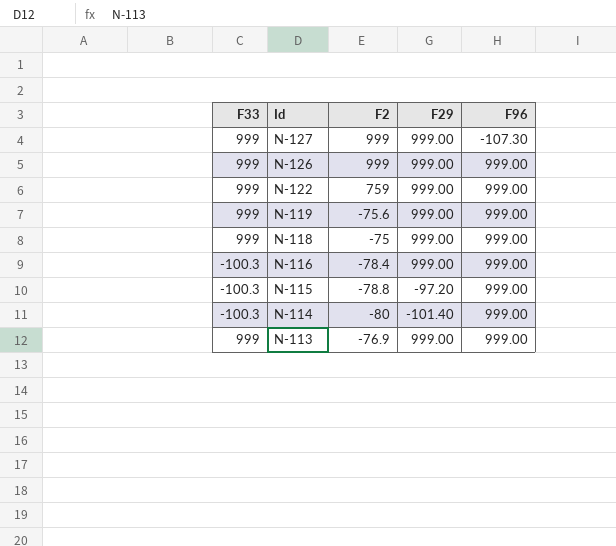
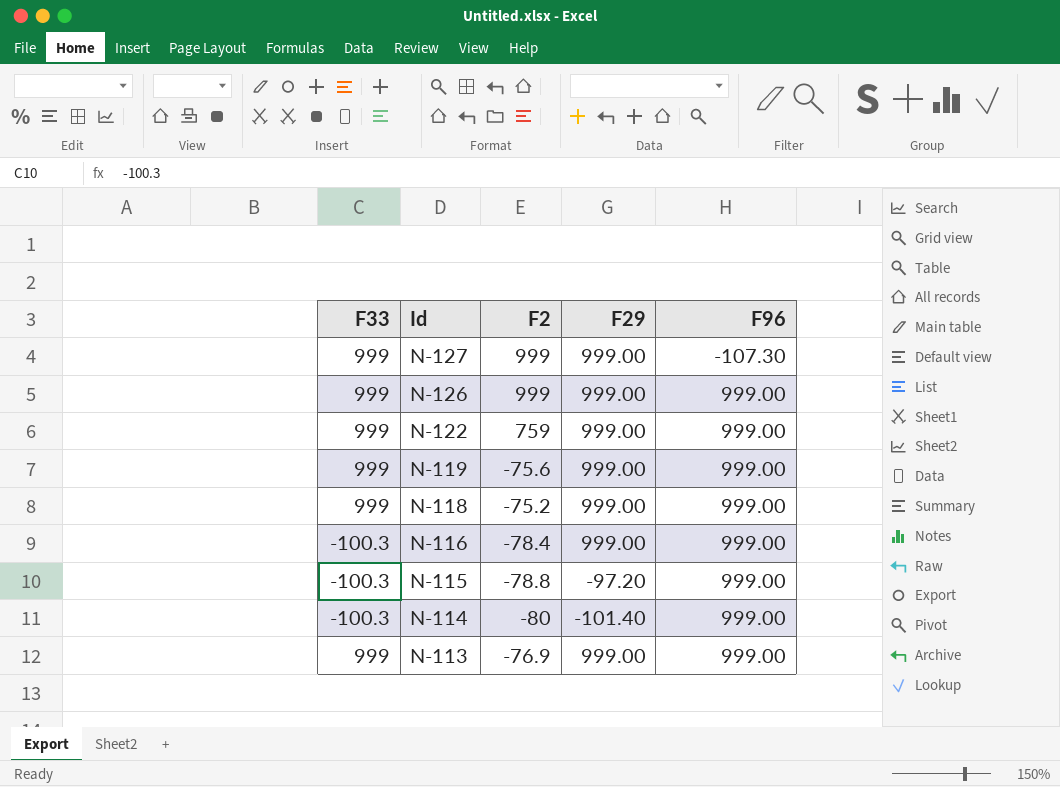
N-118 | F2: -75 -> -75.2

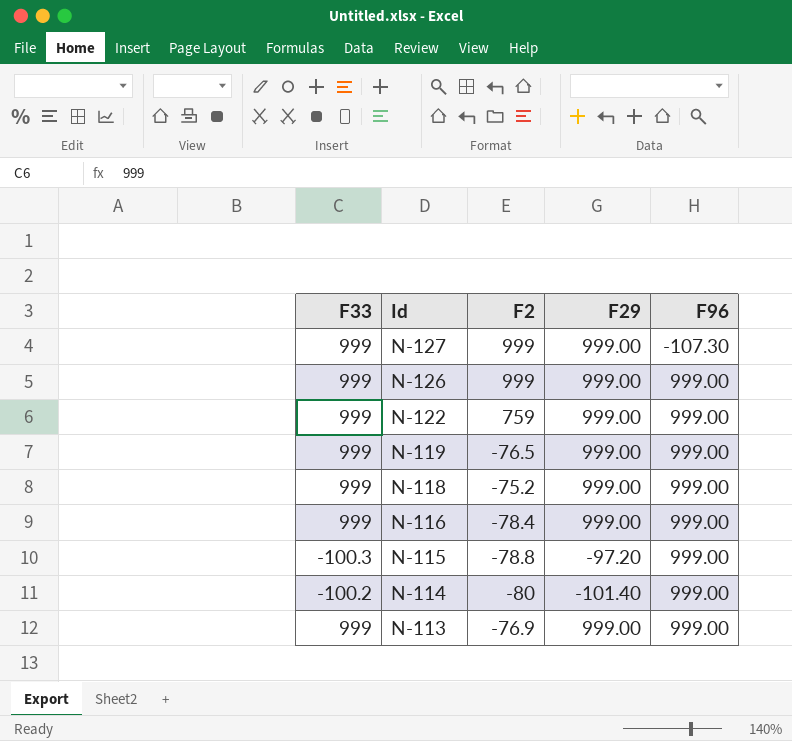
N-119 | F2: -75.6 -> -76.5
N-116 | F33: -100.3 -> 999
N-114 | F33: -100.3 -> -100.2

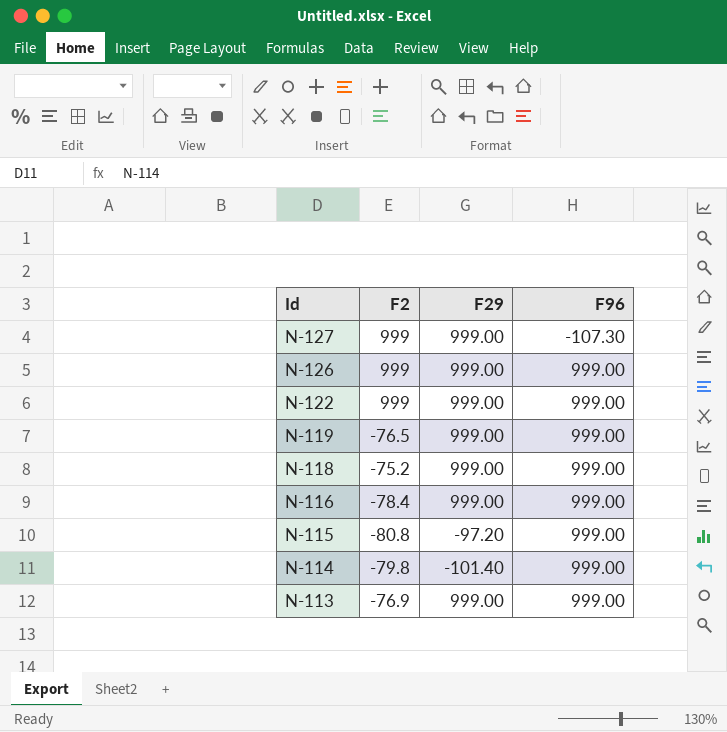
column F33 | position: 1 -> none
N-122 | F2: 759 -> 999
N-115 | F2: -78.8 -> -80.8
N-114 | F2: -80 -> -79.8

